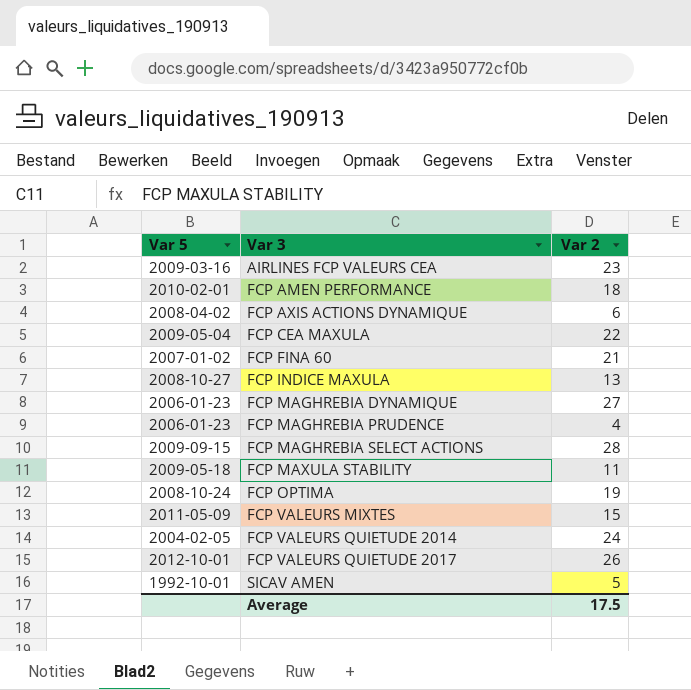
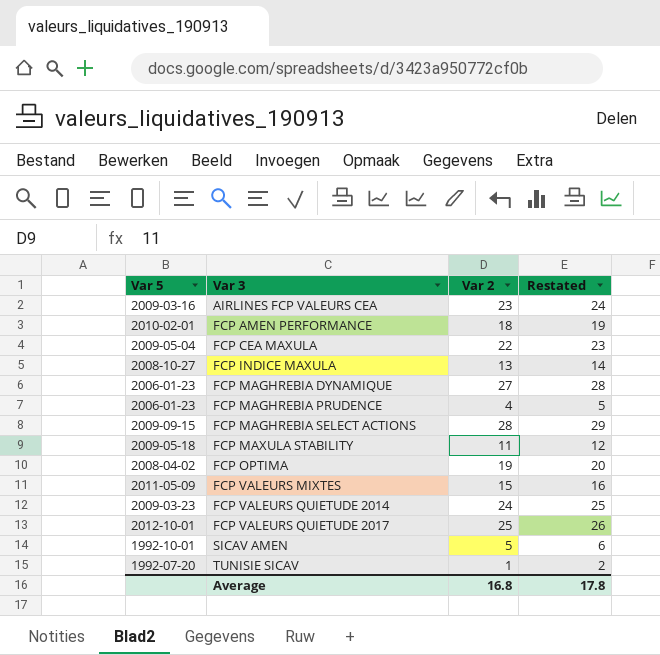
column Restated | formula: none -> [Var 2] + 1
row FCP AXIS ACTIONS DYNAMIQUE: 2008-04-02 | 6 -> none
row FCP FINA 60: 2007-01-02 | 21 -> none
FCP OPTIMA | Var 5: 2008-10-24 -> 2008-04-02
FCP VALEURS QUIETUDE 2014 | Var 5: 2004-02-05 -> 2009-03-23
FCP VALEURS QUIETUDE 2017 | Var 2: 26 -> 25
row TUNISIE SICAV: none -> 1992-07-20 | 1 | 2
Average | Var 2: 17.5 -> 16.8

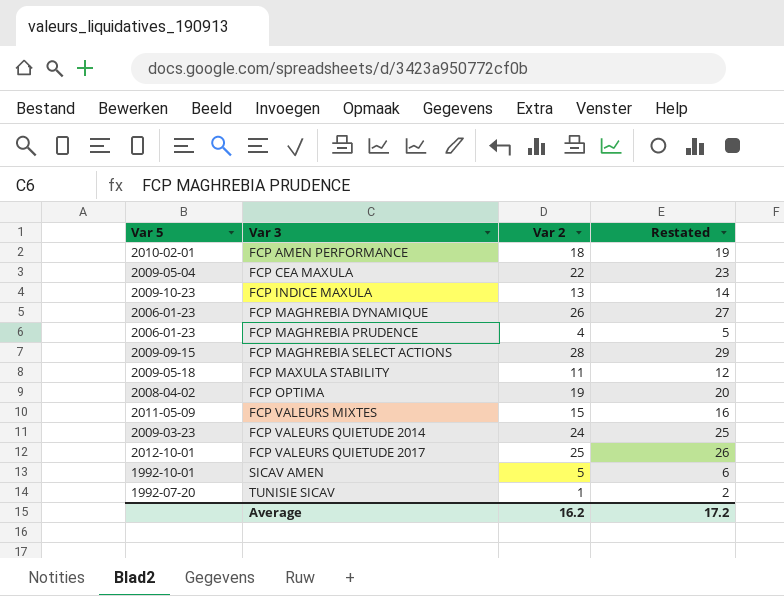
row AIRLINES FCP VALEURS CEA: 2009-03-16 | 23 | 24 -> none
FCP INDICE MAXULA | Var 5: 2008-10-27 -> 2009-10-23
FCP MAGHREBIA DYNAMIQUE | Var 2: 27 -> 26
FCP MAGHREBIA DYNAMIQUE | Restated: 28 -> 27
Average | Var 2: 16.8 -> 16.2
Average | Restated: 17.8 -> 17.2

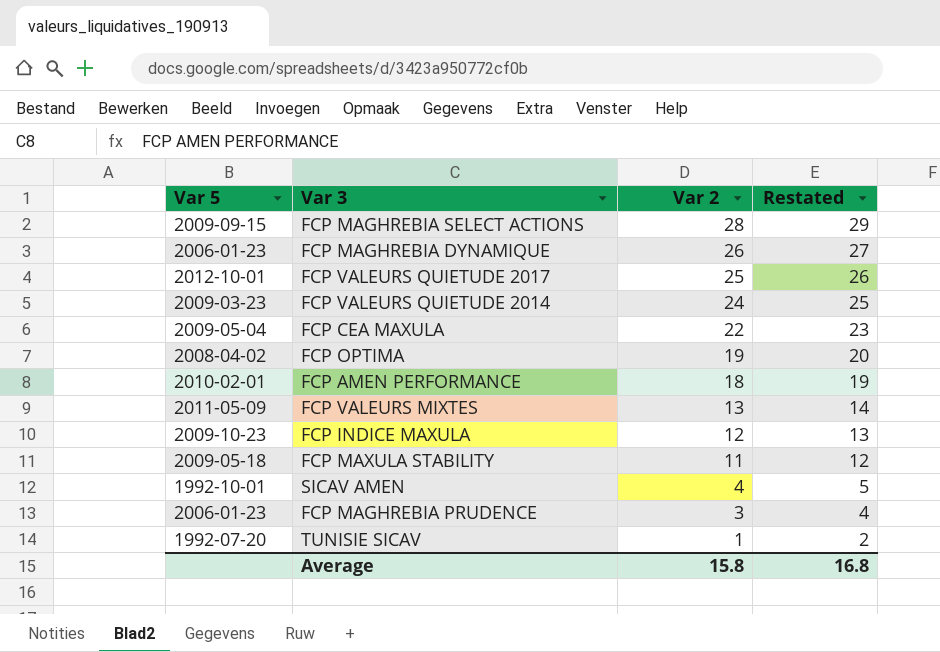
row order: Var 3 ascending -> Var 2 descending
FCP VALEURS MIXTES | Var 2: 15 -> 13
FCP VALEURS MIXTES | Restated: 16 -> 14
FCP INDICE MAXULA | Var 2: 13 -> 12
FCP INDICE MAXULA | Restated: 14 -> 13
SICAV AMEN | Var 2: 5 -> 4
SICAV AMEN | Restated: 6 -> 5
FCP MAGHREBIA PRUDENCE | Var 2: 4 -> 3
FCP MAGHREBIA PRUDENCE | Restated: 5 -> 4
Average | Var 2: 16.2 -> 15.8
Average | Restated: 17.2 -> 16.8

